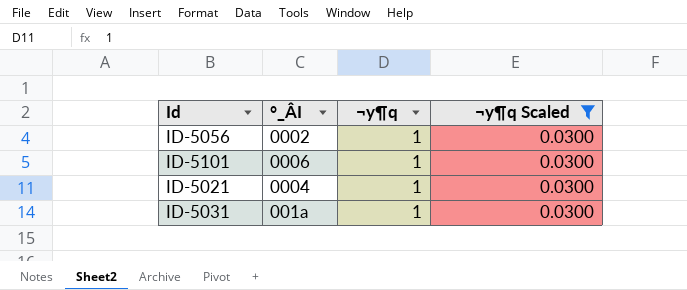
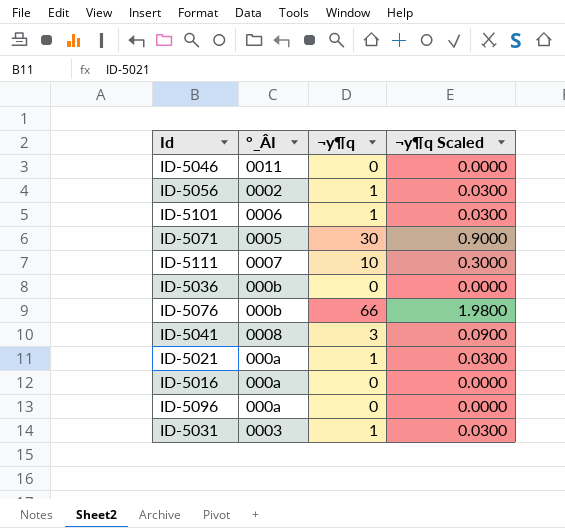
filter: ¬y¶q Scaled = 0.0300 -> none
ID-5021 | °_ÂI: 0004 -> 000a
ID-5031 | °_ÂI: 001a -> 0003

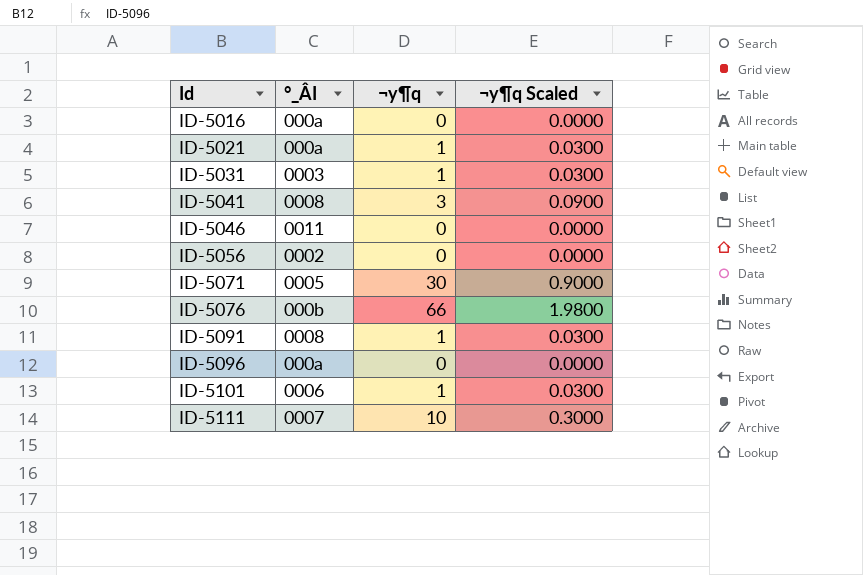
row order: none -> Id ascending
row ID-5036: 000b | 0 | 0.0000 -> none
ID-5056 | ¬y¶q: 1 -> 0
ID-5056 | ¬y¶q Scaled: 0.0300 -> 0.0000
row ID-5091: none -> 0008 | 1 | 0.0300

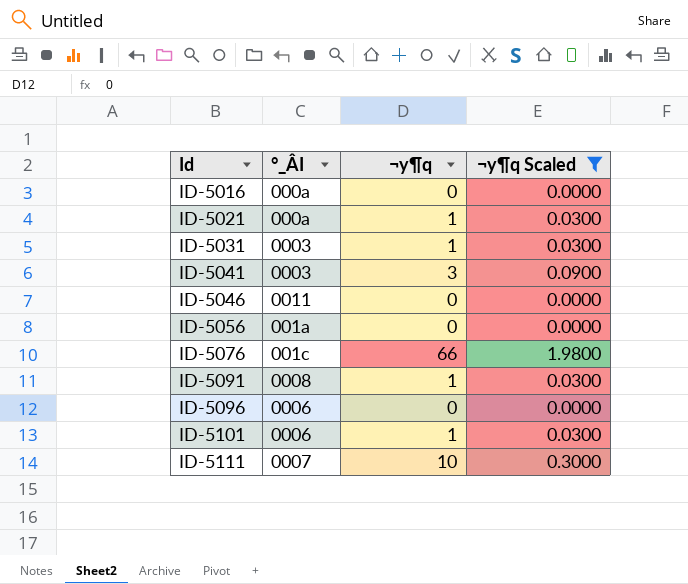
filter: none -> ¬y¶q Scaled != 0.9000
ID-5041 | °_ÂI: 0008 -> 0003
ID-5056 | °_ÂI: 0002 -> 001a
ID-5076 | °_ÂI: 000b -> 001c
ID-5096 | °_ÂI: 000a -> 0006

